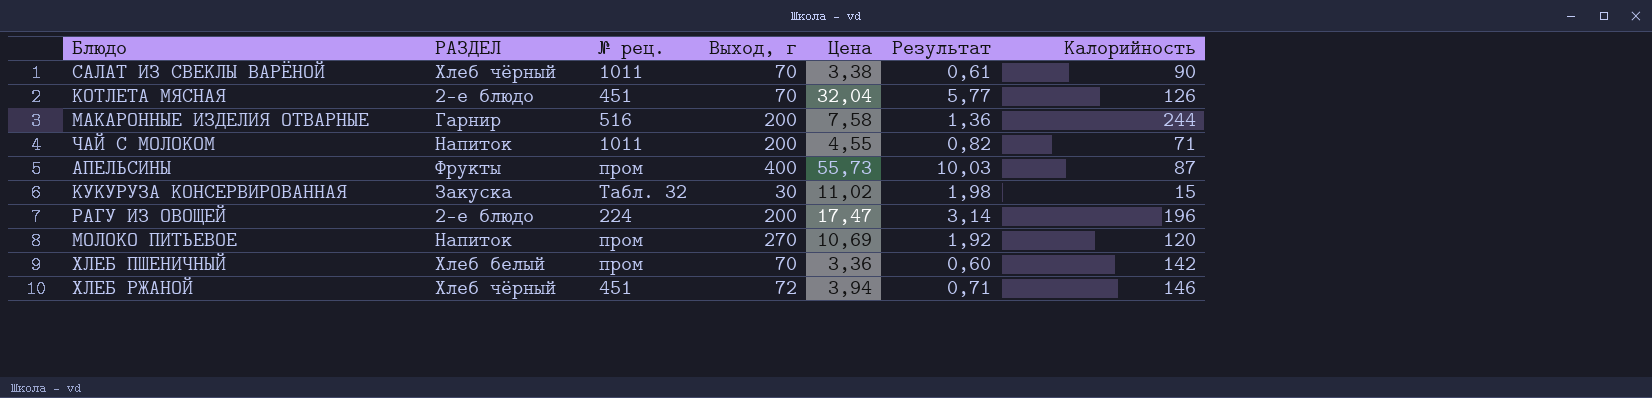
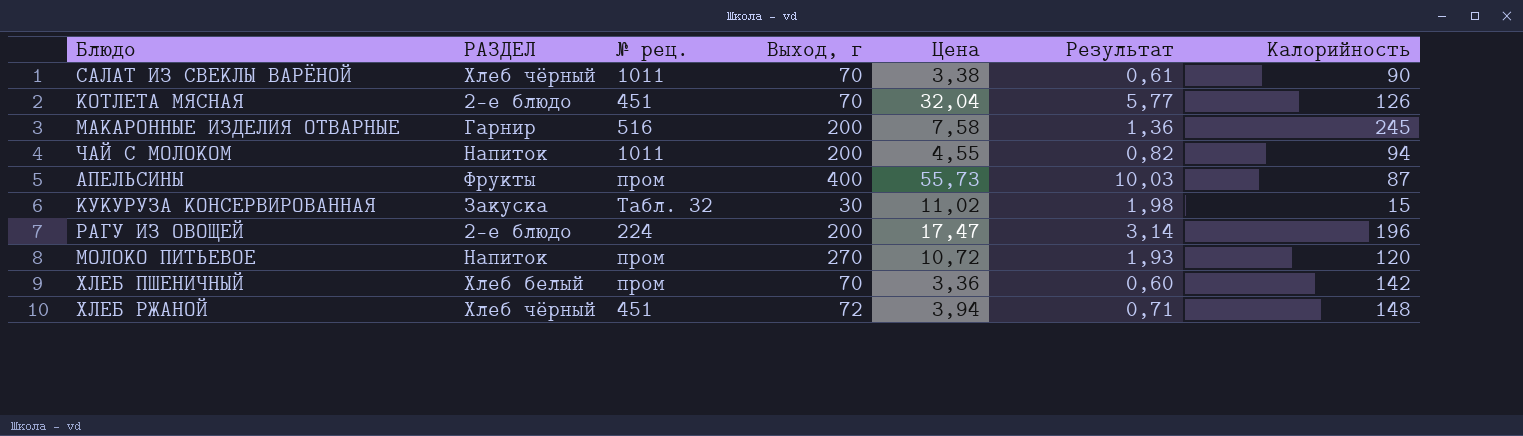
МАКАРОННЫЕ ИЗДЕЛИЯ ОТВАРНЫЕ | Калорийность: 244 -> 245
ЧАЙ С МОЛОКОМ | Калорийность: 71 -> 94
МОЛОКО ПИТЬЕВОЕ | Цена: 10,69 -> 10,72
МОЛОКО ПИТЬЕВОЕ | Результат: 1,92 -> 1,93
ХЛЕБ РЖАНОЙ | Калорийность: 146 -> 148

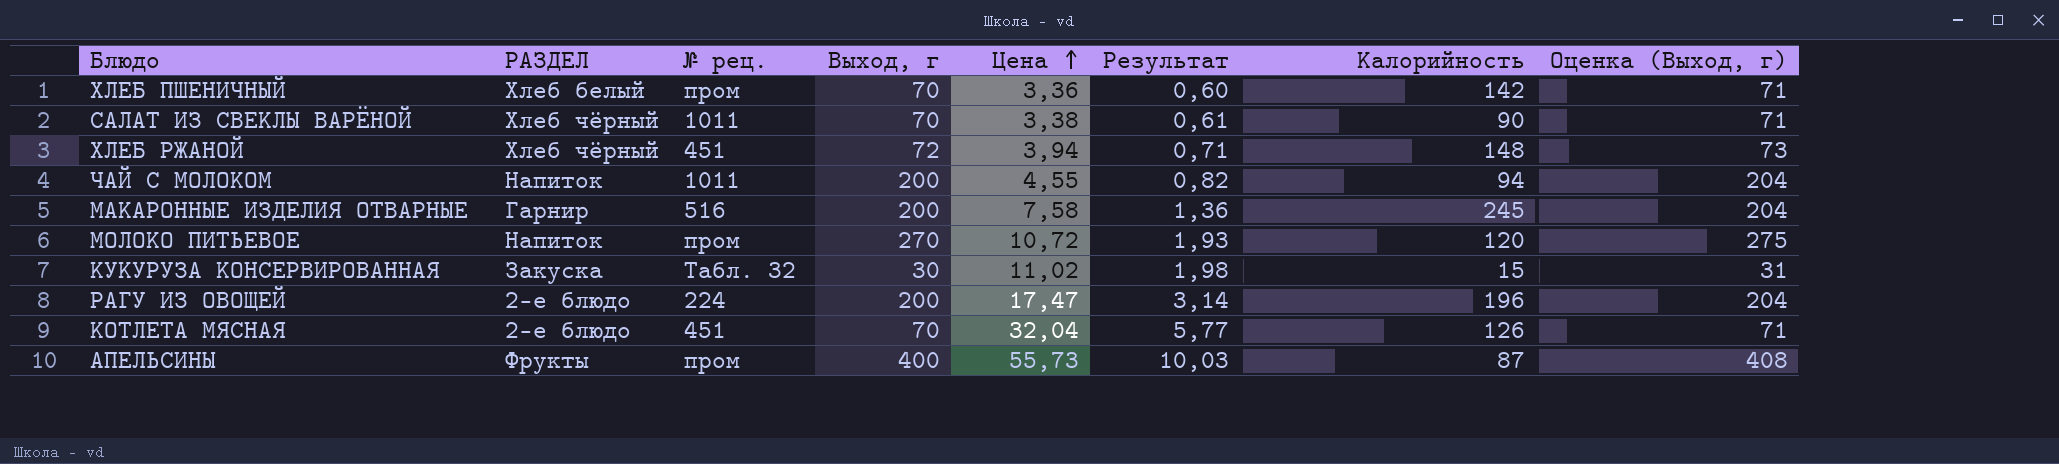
row order: none -> Цена ascending
column Оценка (Выход, г) | formula: none -> [Выход, г] * 1,02

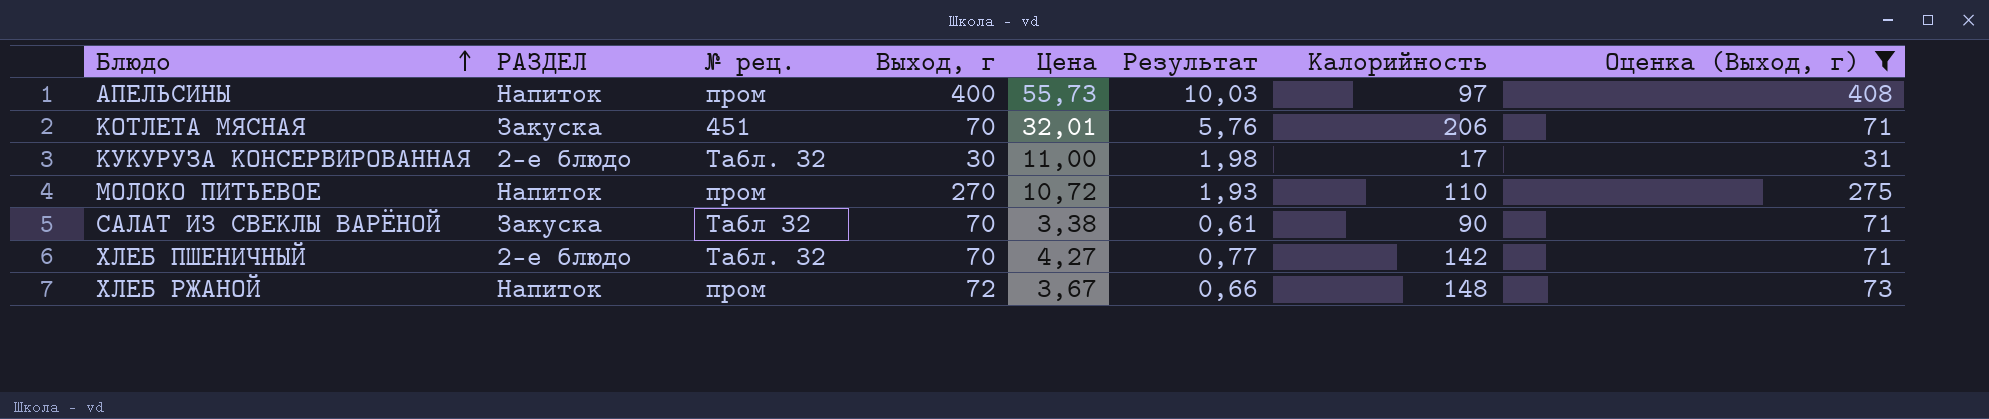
filter: none -> Оценка (Выход, г) != 204
row order: Цена ascending -> Блюдо ascending
АПЕЛЬСИНЫ | РАЗДЕЛ: Фрукты -> Напиток
АПЕЛЬСИНЫ | Калорийность: 87 -> 97
КОТЛЕТА МЯСНАЯ | РАЗДЕЛ: 2-е блюдо -> Закуска
КОТЛЕТА МЯСНАЯ | Цена: 32,04 -> 32,01
КОТЛЕТА МЯСНАЯ | Результат: 5,77 -> 5,76
КОТЛЕТА МЯСНАЯ | Калорийность: 126 -> 206
КУКУРУЗА КОНСЕРВИРОВАННАЯ | РАЗДЕЛ: Закуска -> 2-е блюдо
КУКУРУЗА КОНСЕРВИРОВАННАЯ | Цена: 11,02 -> 11,00
КУКУРУЗА КОНСЕРВИРОВАННАЯ | Калорийность: 15 -> 17
МОЛОКО ПИТЬЕВОЕ | Калорийность: 120 -> 110
САЛАТ ИЗ СВЕКЛЫ ВАРЁНОЙ | РАЗДЕЛ: Хлеб чёрный -> Закуска
САЛАТ ИЗ СВЕКЛЫ ВАРЁНОЙ | № рец.: 1011 -> Табл 32
ХЛЕБ ПШЕНИЧНЫЙ | РАЗДЕЛ: Хлеб белый -> 2-е блюдо
ХЛЕБ ПШЕНИЧНЫЙ | № рец.: пром -> Табл. 32
ХЛЕБ ПШЕНИЧНЫЙ | Цена: 3,36 -> 4,27
ХЛЕБ ПШЕНИЧНЫЙ | Результат: 0,60 -> 0,77
ХЛЕБ РЖАНОЙ | РАЗДЕЛ: Хлеб чёрный -> Напиток
ХЛЕБ РЖАНОЙ | № рец.: 451 -> пром
ХЛЕБ РЖАНОЙ | Цена: 3,94 -> 3,67
ХЛЕБ РЖАНОЙ | Результат: 0,71 -> 0,66

